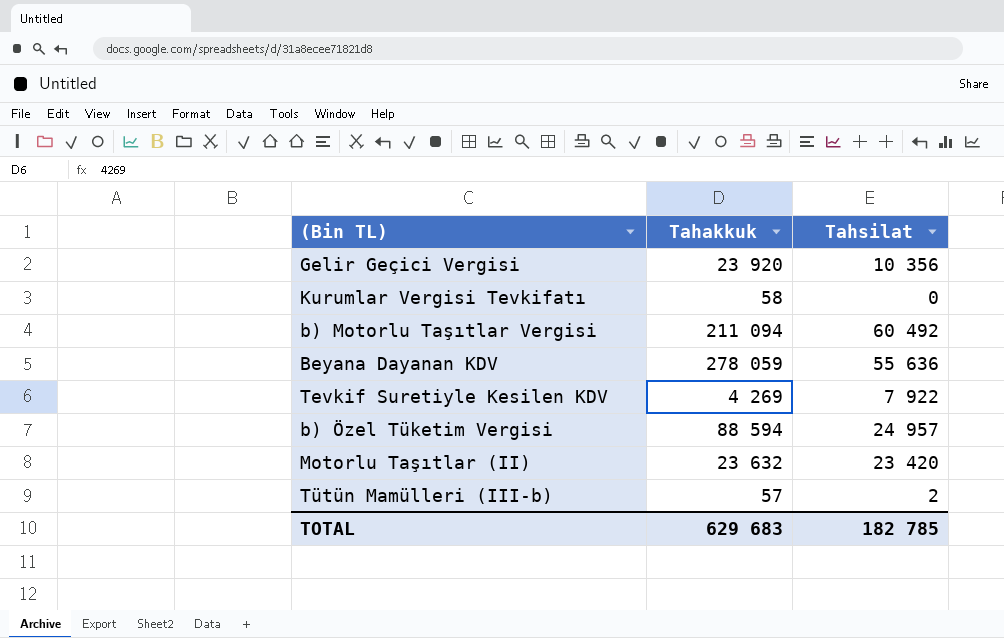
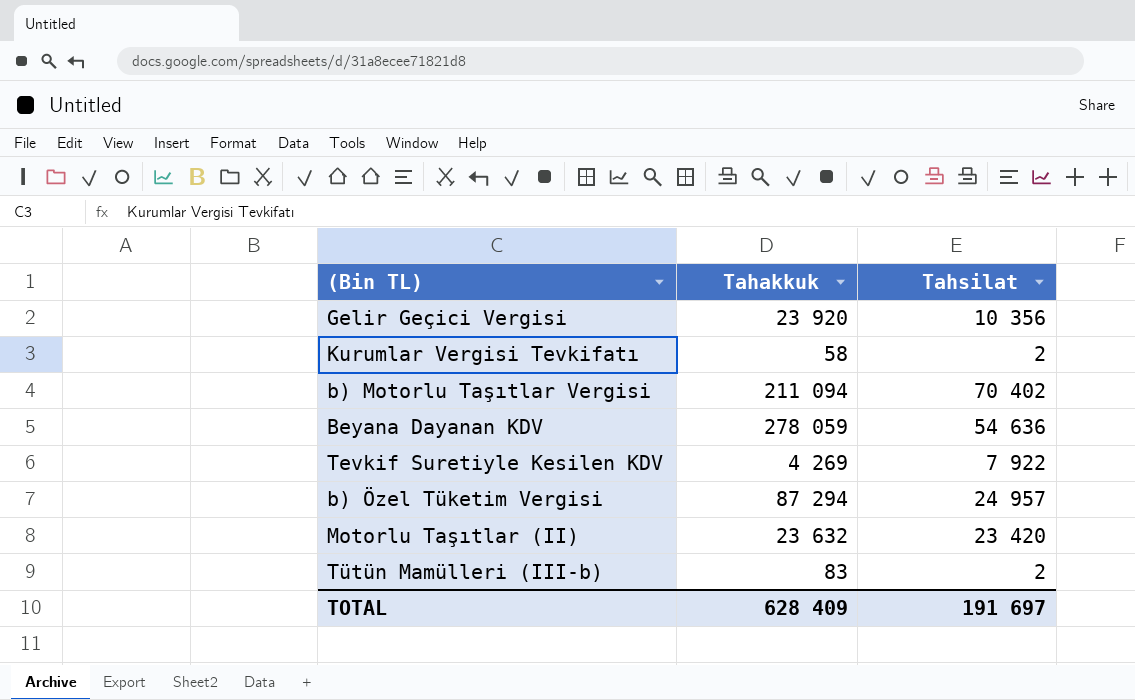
Kurumlar Vergisi Tevkifatı | Tahsilat: 0 -> 2
b) Motorlu Taşıtlar Vergisi | Tahsilat: 60 492 -> 70 402
Beyana Dayanan KDV | Tahsilat: 55 636 -> 54 636
b) Özel Tüketim Vergisi | Tahakkuk: 88 594 -> 87 294
Tütün Mamülleri (III-b) | Tahakkuk: 57 -> 83
TOTAL | Tahakkuk: 629 683 -> 628 409
TOTAL | Tahsilat: 182 785 -> 191 697

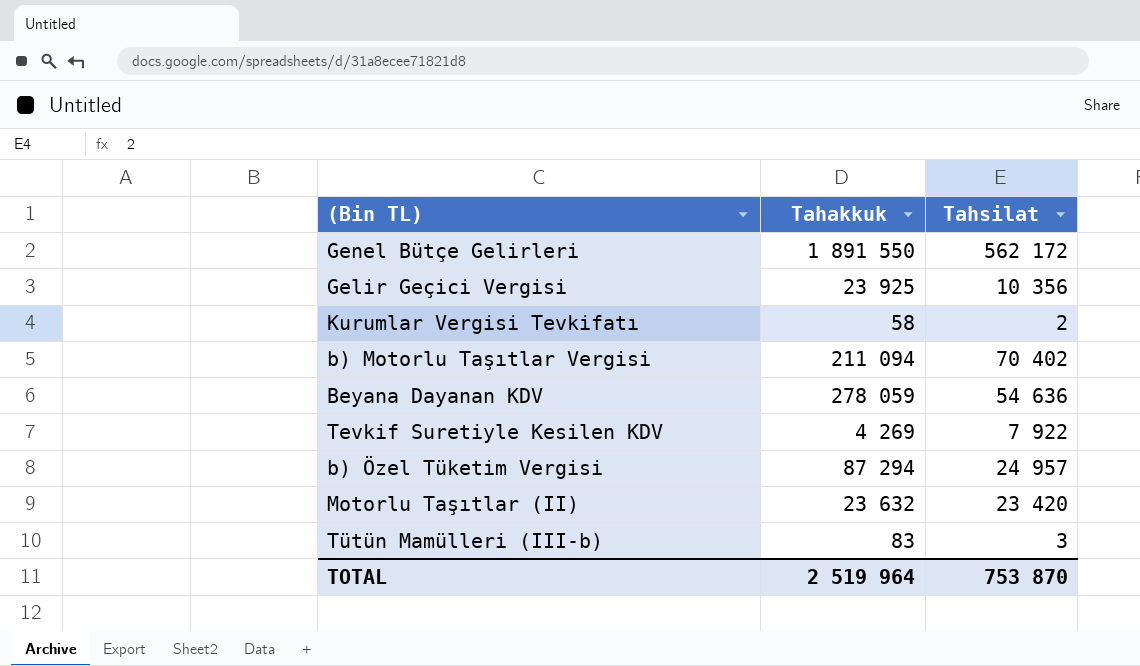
row Genel Bütçe Gelirleri: none -> 1 891 550 | 562 172
Gelir Geçici Vergisi | Tahakkuk: 23 920 -> 23 925
Tütün Mamülleri (III-b) | Tahsilat: 2 -> 3
TOTAL | Tahakkuk: 628 409 -> 2 519 964
TOTAL | Tahsilat: 191 697 -> 753 870

